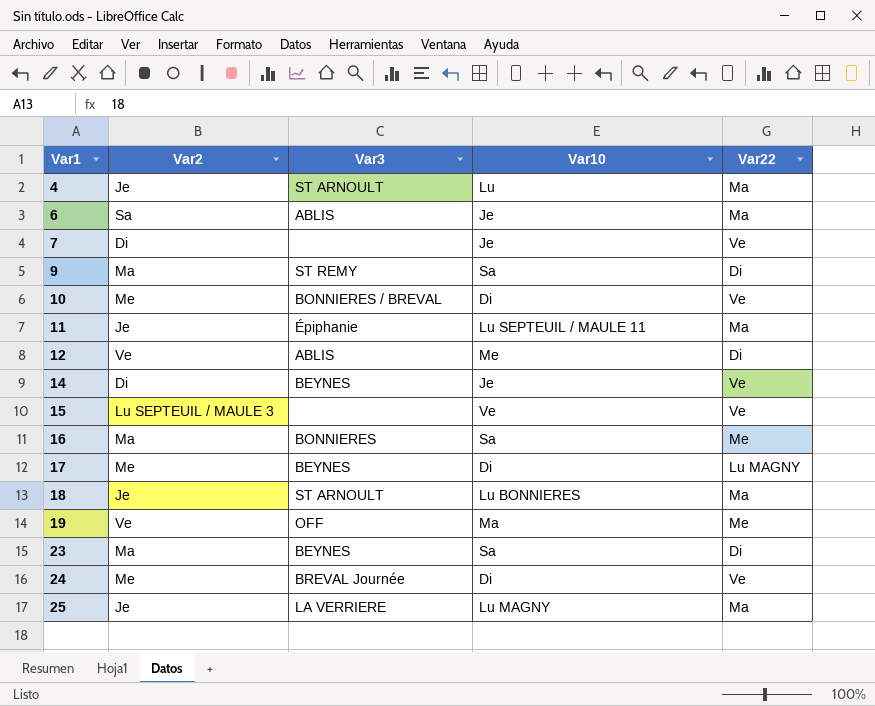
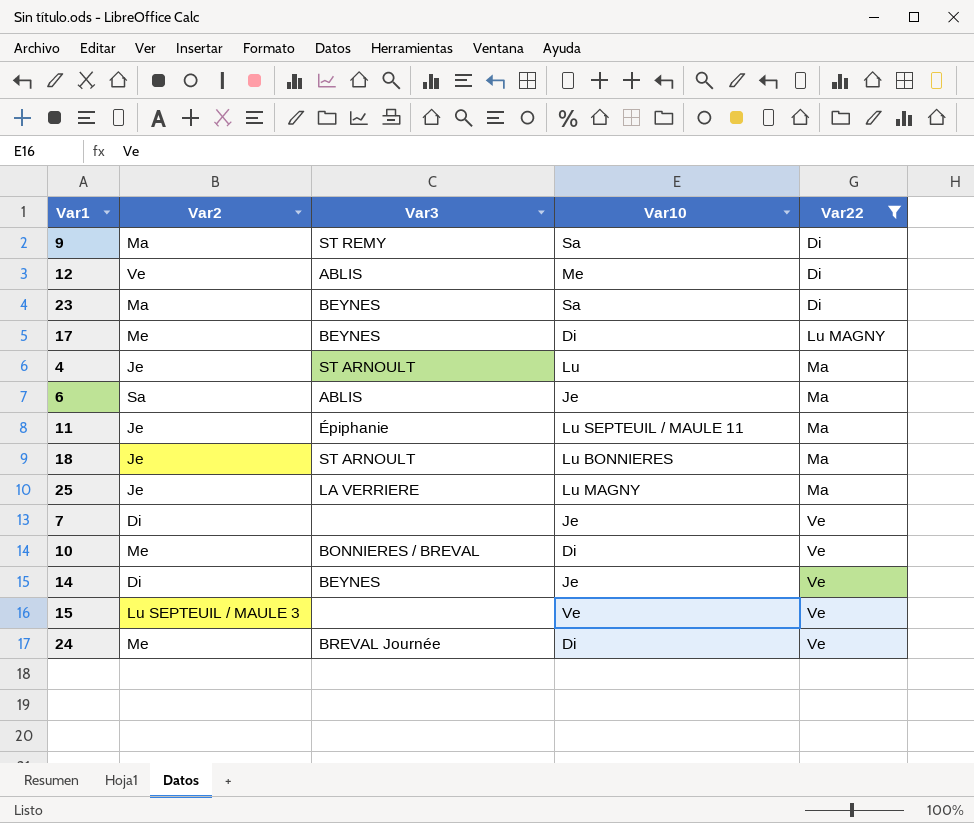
filter: none -> Var22 != Me
row order: Var1 ascending -> Var22 ascending

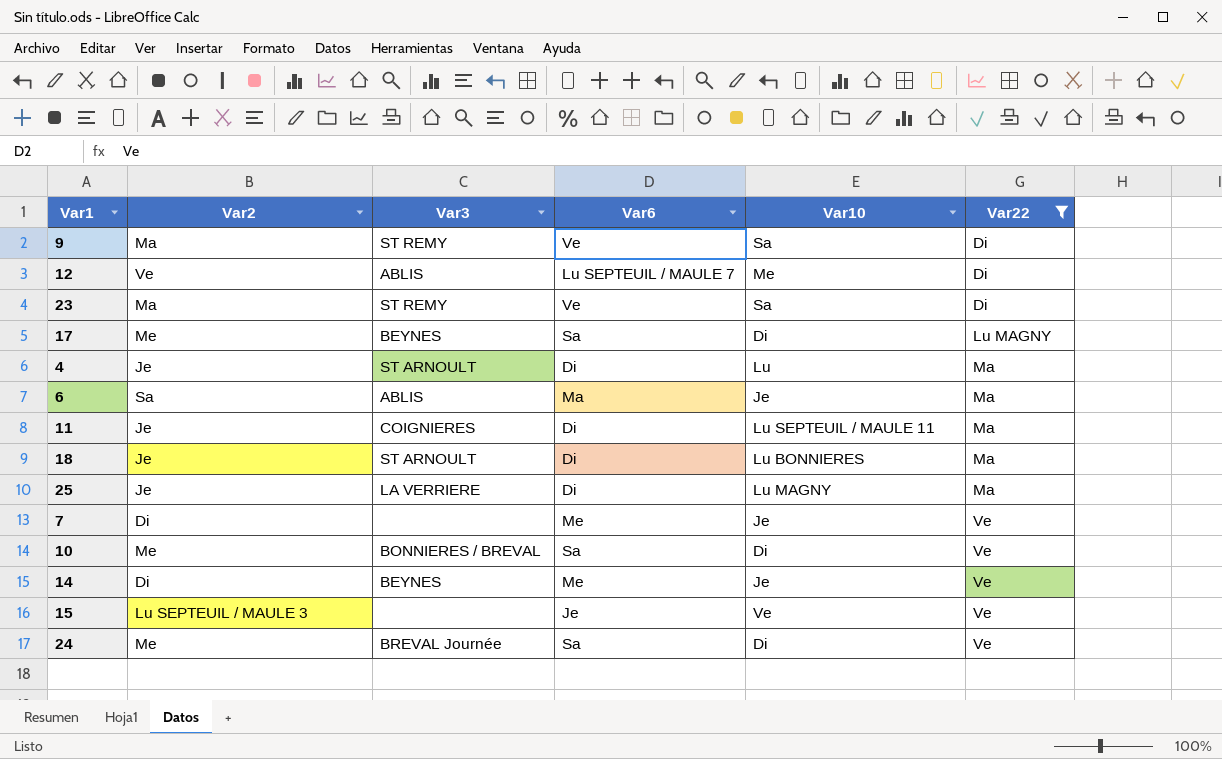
column Var6 | position: none -> 4
23 | Var3: BEYNES -> ST REMY
11 | Var3: Épiphanie -> COIGNIERES

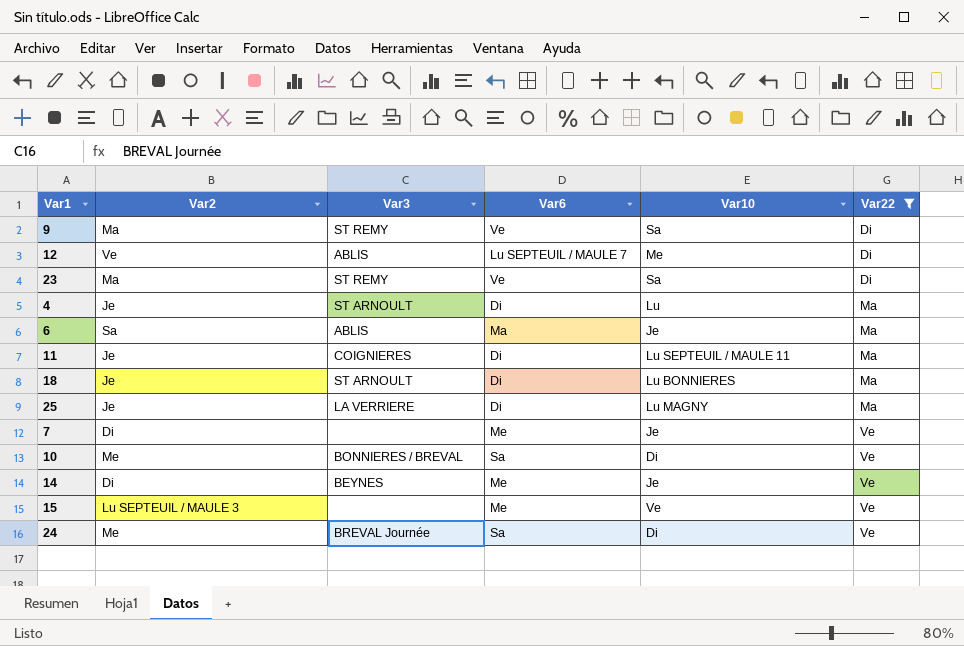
row 17: Me | BEYNES | Sa | Di | Lu MAGNY -> none
15 | Var6: Je -> Me

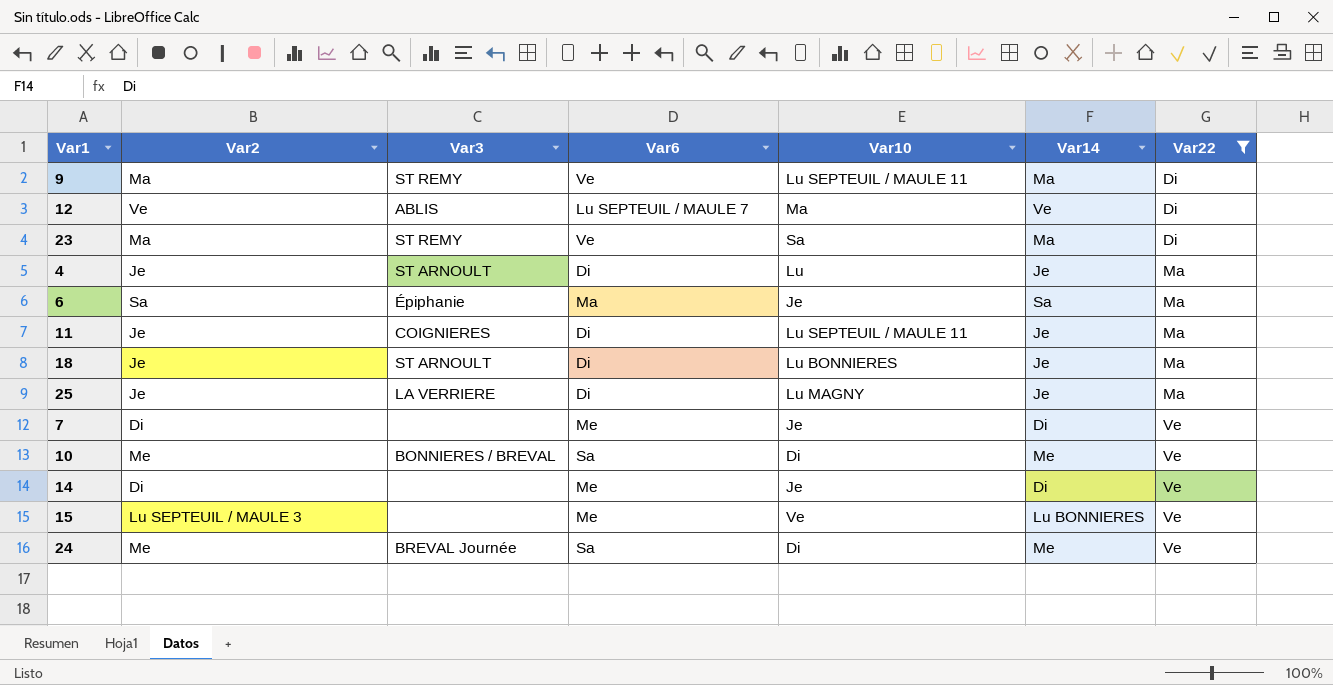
column Var14 | position: none -> 6
9 | Var10: Sa -> Lu SEPTEUIL / MAULE 11
12 | Var10: Me -> Ma
6 | Var3: ABLIS -> Épiphanie
14 | Var3: BEYNES -> none

